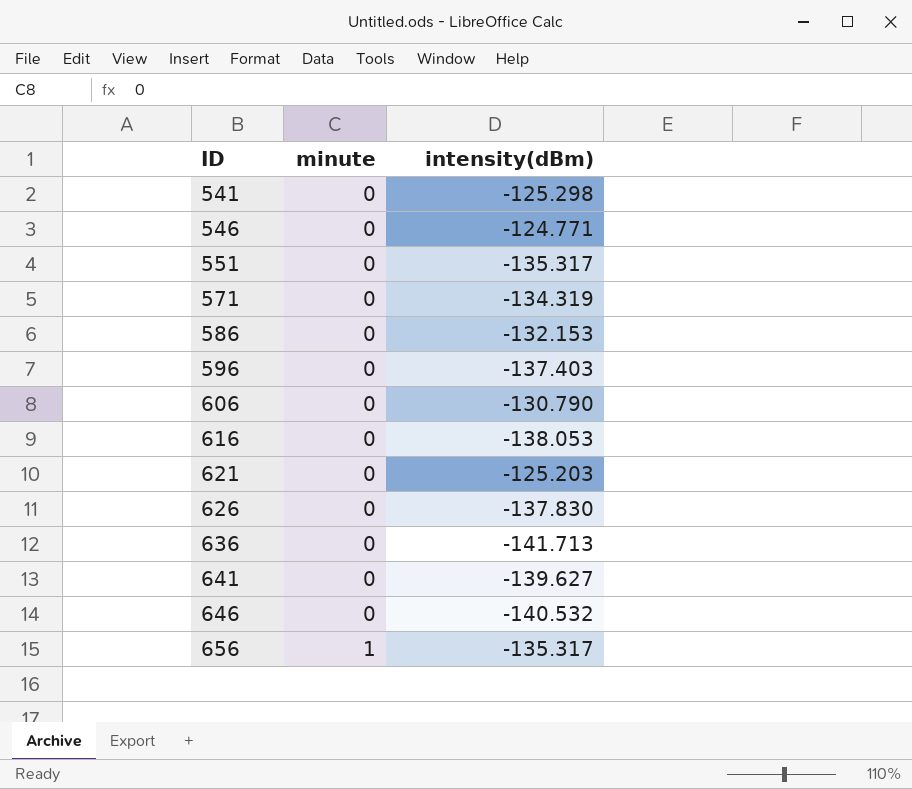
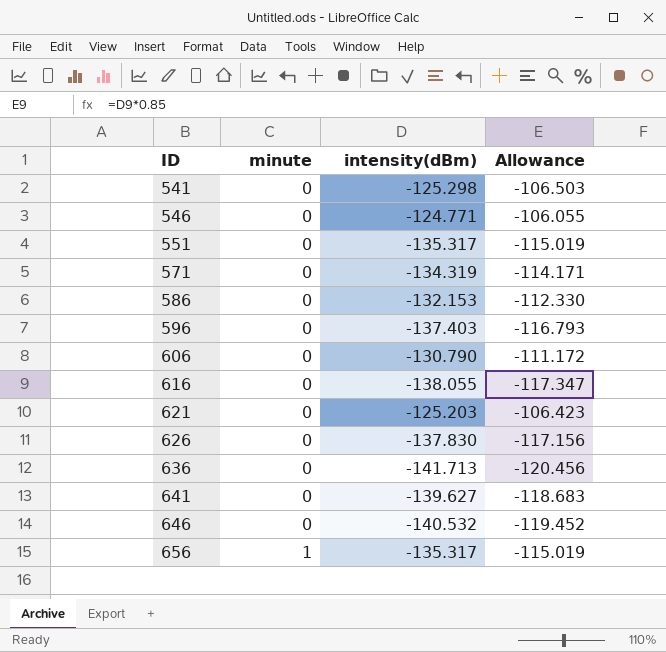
column Allowance | formula: none -> [intensity(dBm)] * 0.85
616 | intensity(dBm): -138.053 -> -138.055

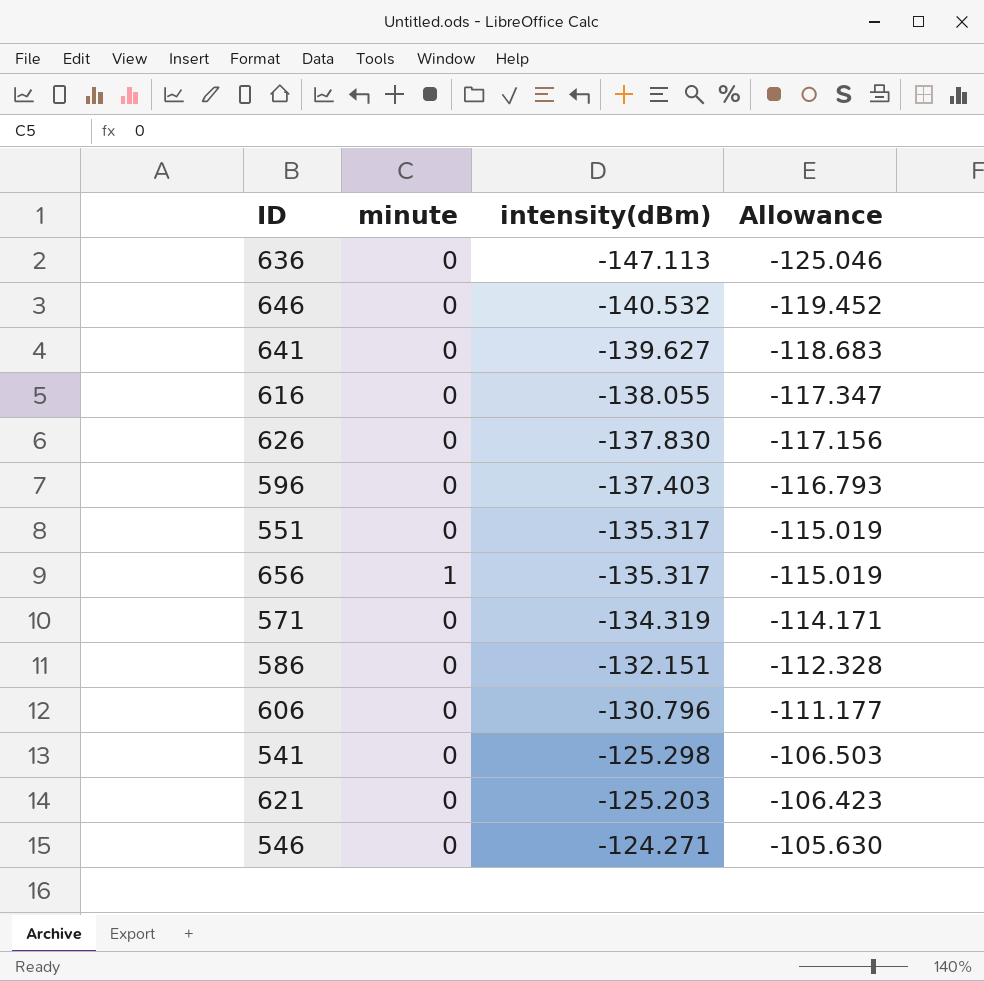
row order: ID ascending -> intensity(dBm) ascending
636 | intensity(dBm): -141.713 -> -147.113
636 | Allowance: -120.456 -> -125.046
586 | intensity(dBm): -132.153 -> -132.151
586 | Allowance: -112.330 -> -112.328
606 | intensity(dBm): -130.790 -> -130.796
606 | Allowance: -111.172 -> -111.177
546 | intensity(dBm): -124.771 -> -124.271
546 | Allowance: -106.055 -> -105.630

